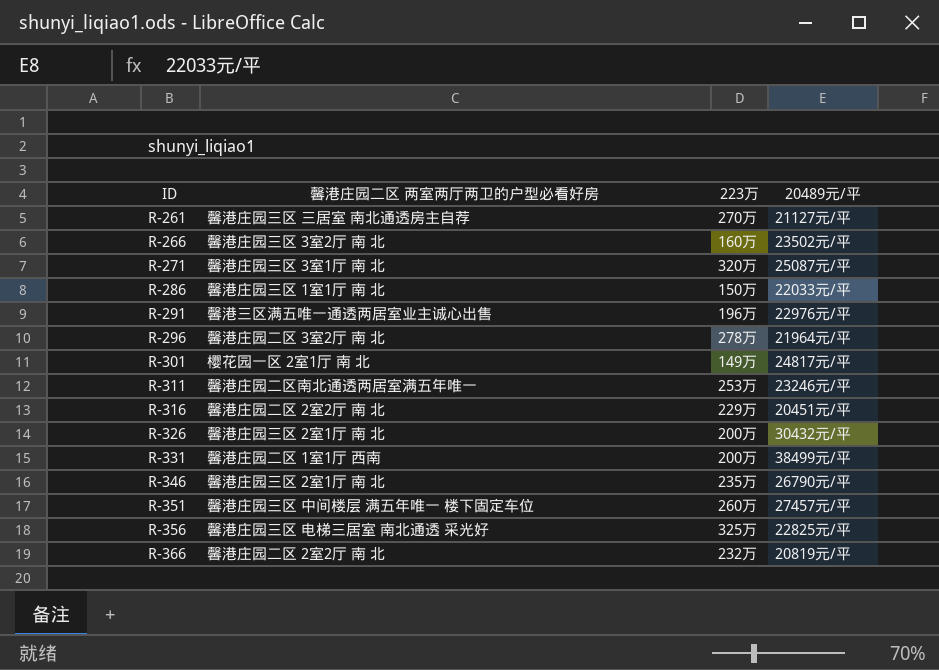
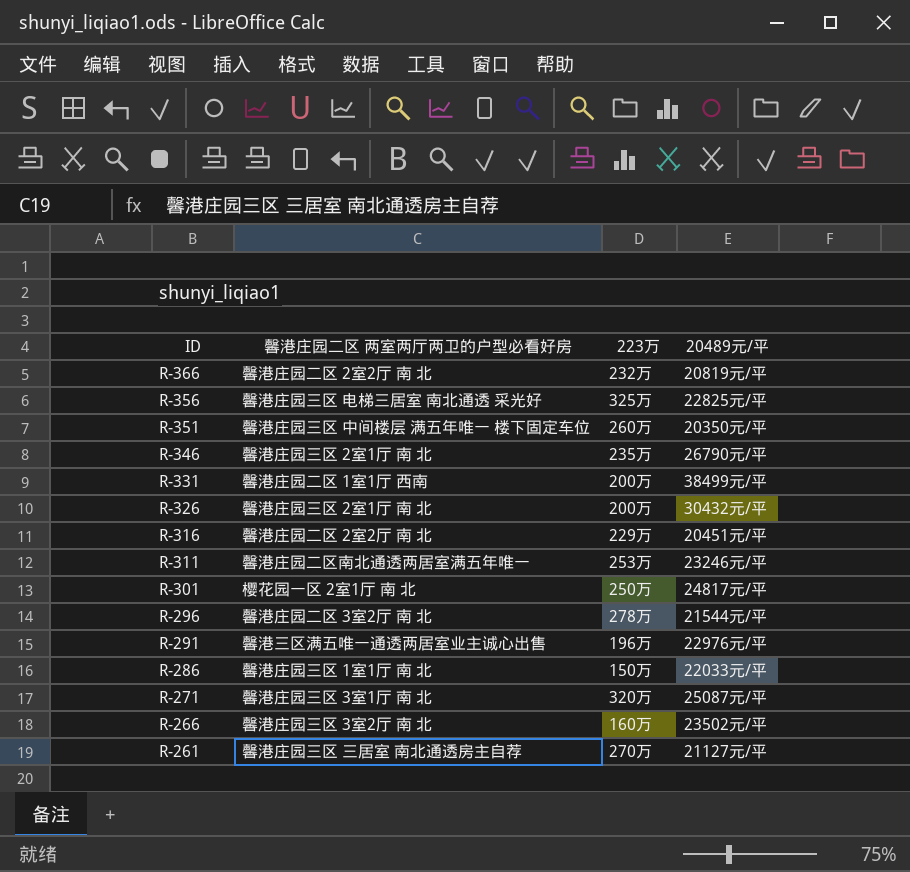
row order: ID ascending -> ID descending
R-351 | 20489元/平: 27457元/平 -> 20350元/平
R-301 | 223万: 149万 -> 250万
R-296 | 20489元/平: 21964元/平 -> 21544元/平

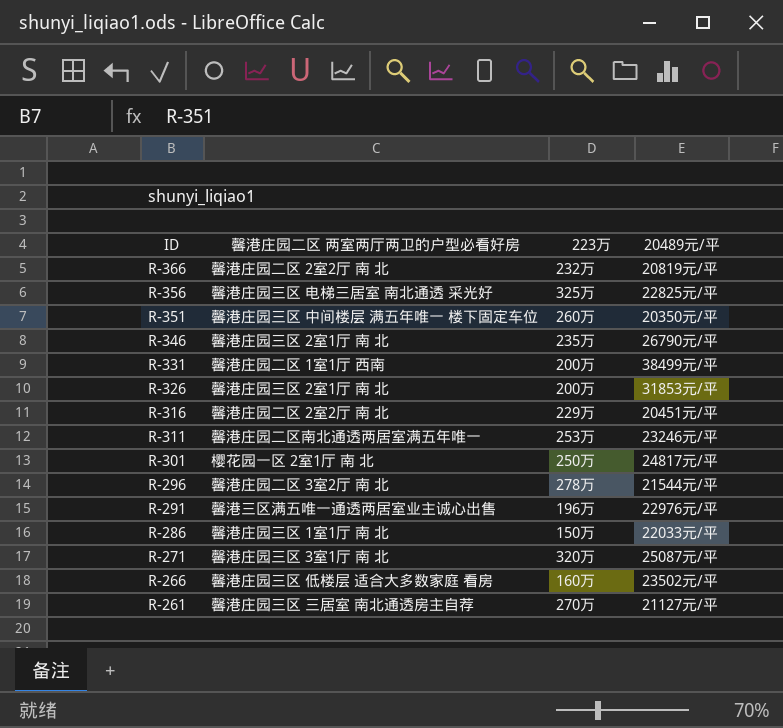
R-326 | 20489元/平: 30432元/平 -> 31853元/平
R-266 | 馨港庄园二区 两室两厅两卫的户型必看好房: 馨港庄园三区 3室2厅 南 北 -> 馨港庄园三区 低楼层 适合大多数家庭 看房

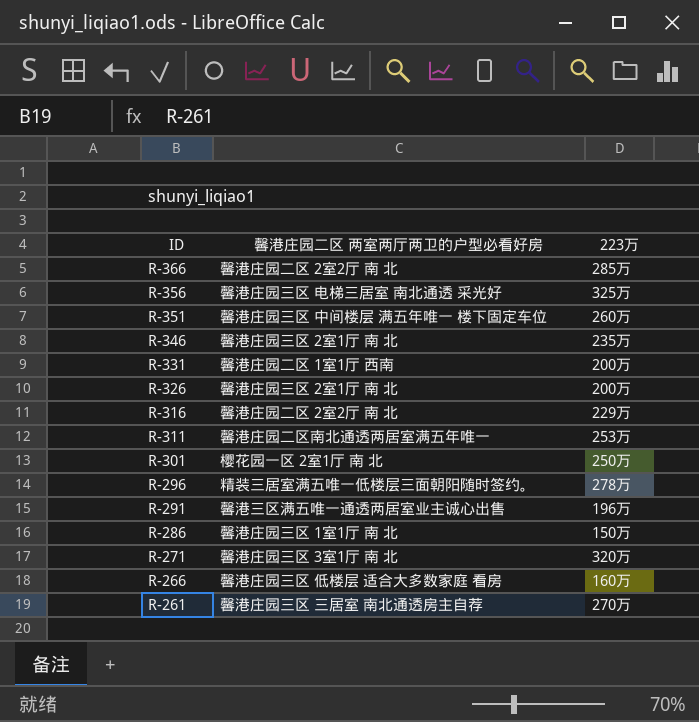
column 20489元/平 | position: 4 -> none
R-366 | 223万: 232万 -> 285万
R-296 | 馨港庄园二区 两室两厅两卫的户型必看好房: 馨港庄园二区 3室2厅 南 北 -> 精装三居室满五唯一低楼层三面朝阳随时签约。

